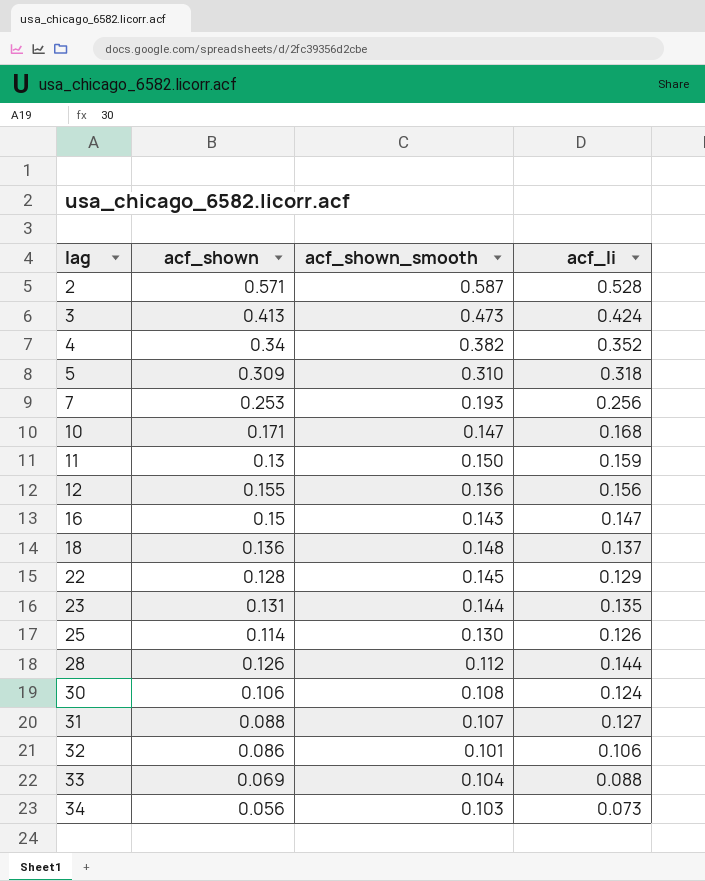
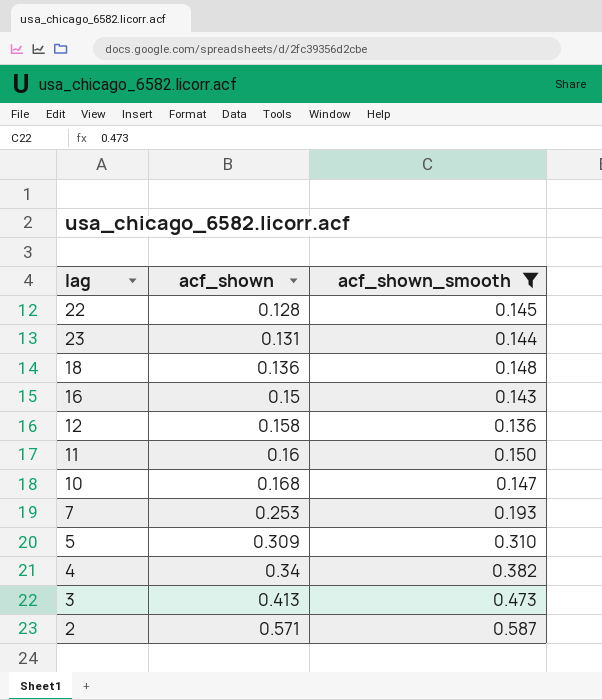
filter: none -> acf_shown_smooth >= 0.136
row order: lag ascending -> acf_shown ascending
column acf_li | position: 4 -> none
12 | acf_shown: 0.155 -> 0.158
11 | acf_shown: 0.13 -> 0.16
10 | acf_shown: 0.171 -> 0.168

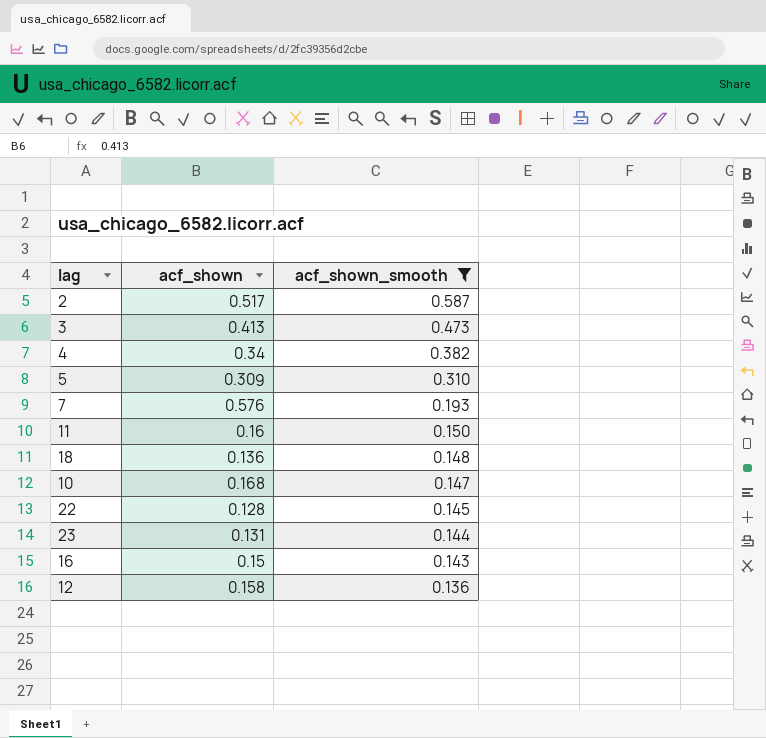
row order: acf_shown ascending -> acf_shown_smooth descending
2 | acf_shown: 0.571 -> 0.517
7 | acf_shown: 0.253 -> 0.576

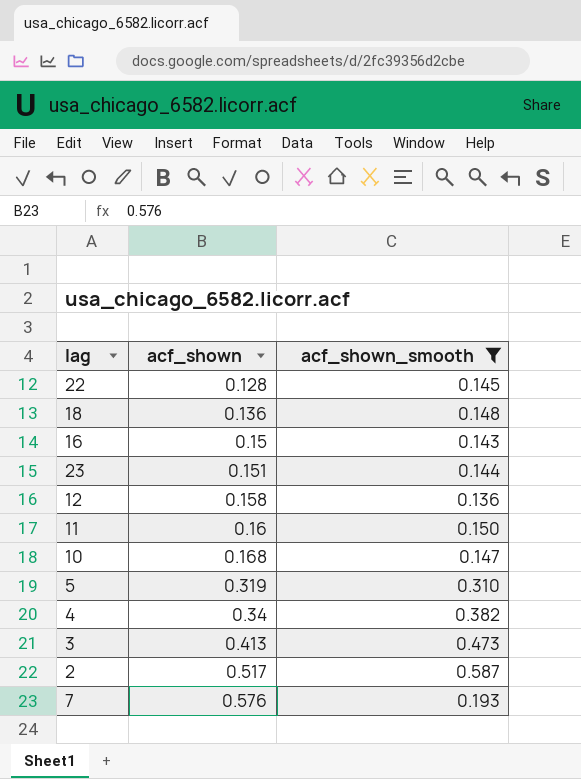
row order: acf_shown_smooth descending -> acf_shown ascending
23 | acf_shown: 0.131 -> 0.151
5 | acf_shown: 0.309 -> 0.319

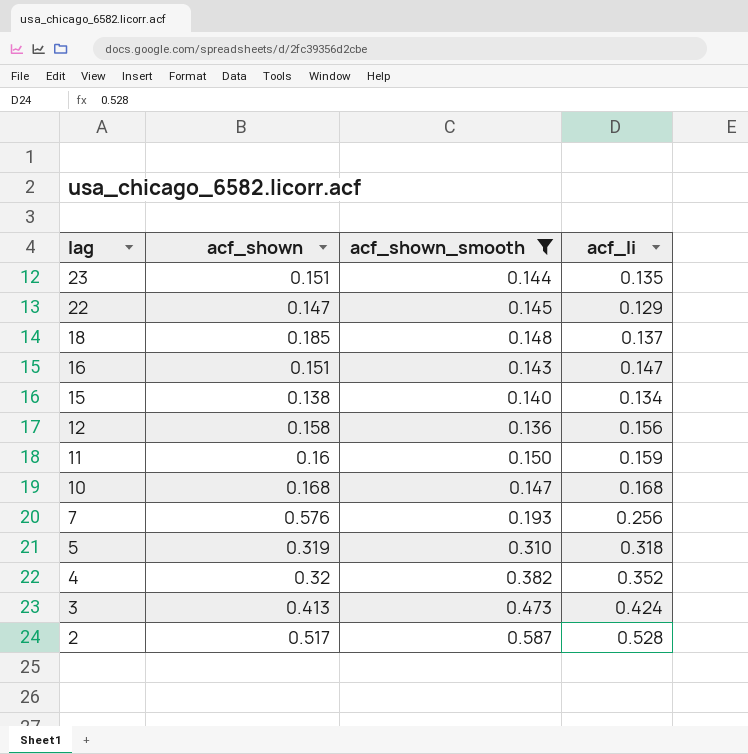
row order: acf_shown ascending -> lag descending
column acf_li | position: none -> 4
22 | acf_shown: 0.128 -> 0.147
18 | acf_shown: 0.136 -> 0.185
16 | acf_shown: 0.15 -> 0.151
row 15: none -> 0.138 | 0.140 | 0.134
4 | acf_shown: 0.34 -> 0.32

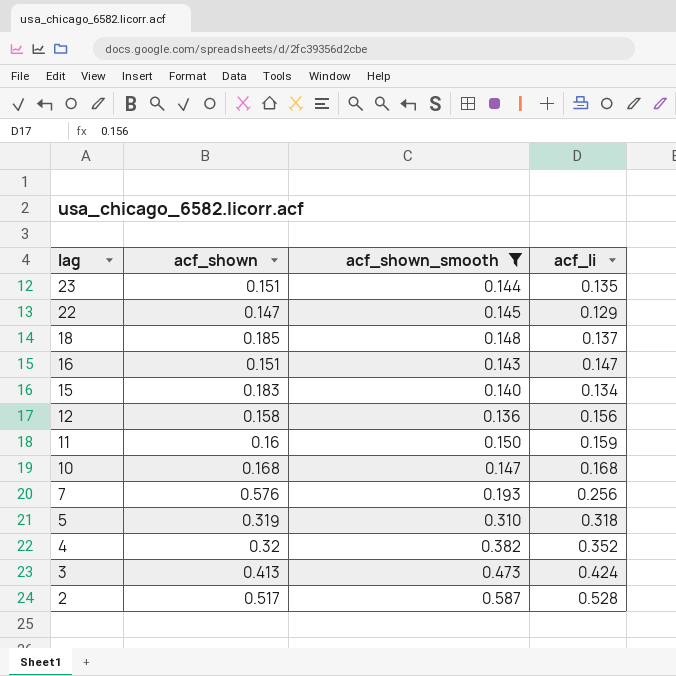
15 | acf_shown: 0.138 -> 0.183

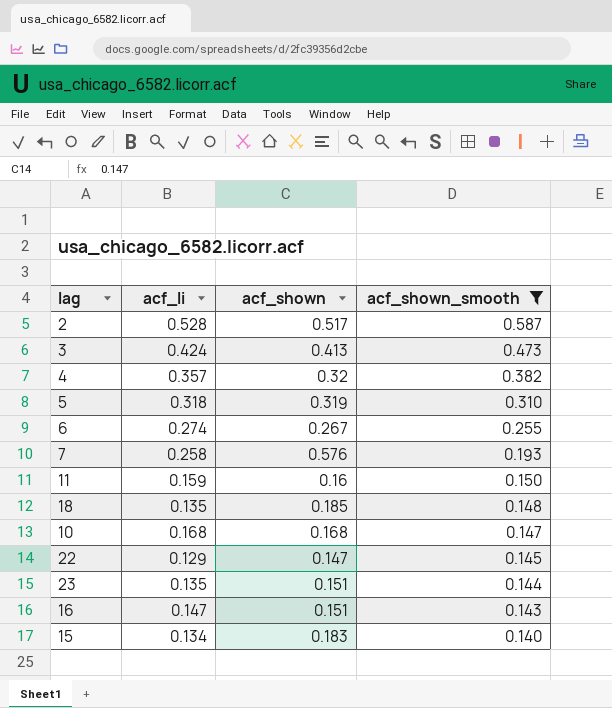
row order: lag descending -> acf_shown_smooth descending
column acf_li | position: 4 -> 2
row 12: 0.158 | 0.136 | 0.156 -> none
4 | acf_li: 0.352 -> 0.357
row 6: none -> 0.274 | 0.267 | 0.255
7 | acf_li: 0.256 -> 0.258
18 | acf_li: 0.137 -> 0.135

